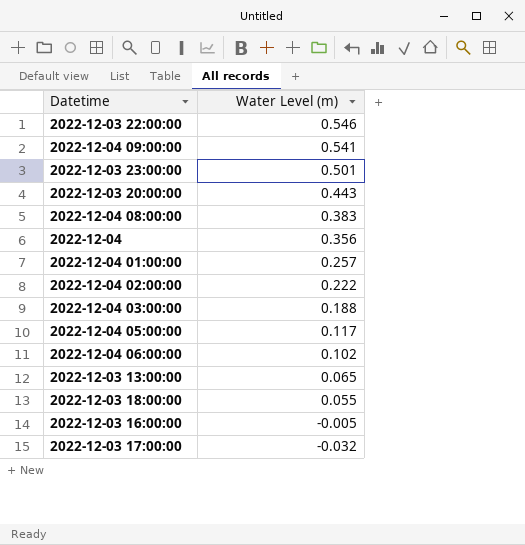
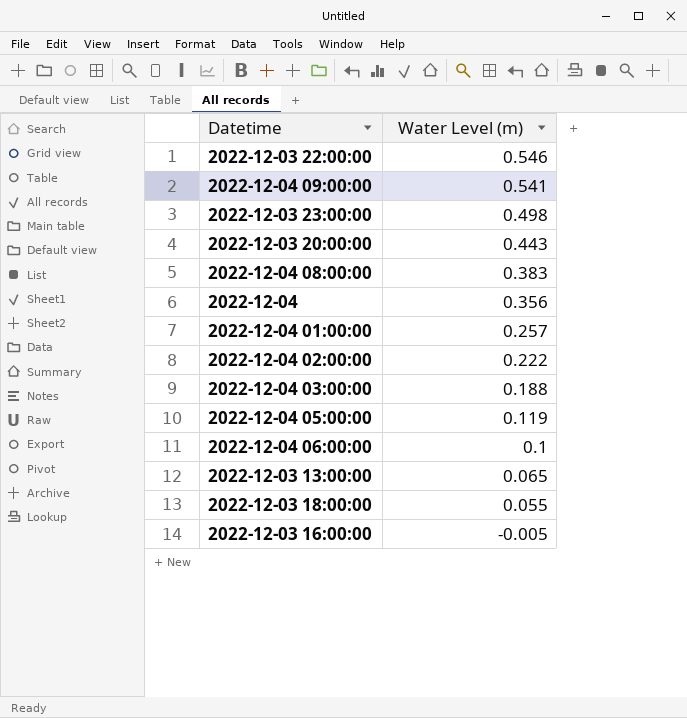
row 2022-12-03 17:00:00: -0.032 -> none
2022-12-03 23:00:00 | Water Level (m): 0.501 -> 0.498
2022-12-04 05:00:00 | Water Level (m): 0.117 -> 0.119
2022-12-04 06:00:00 | Water Level (m): 0.102 -> 0.1

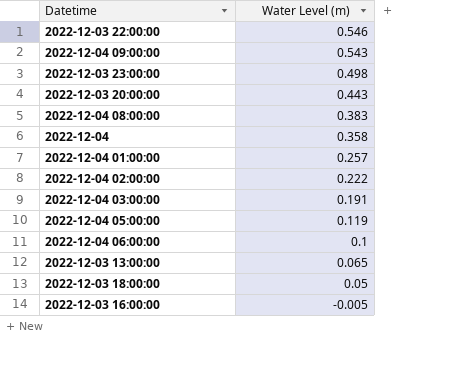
2022-12-04 09:00:00 | Water Level (m): 0.541 -> 0.543
2022-12-04 | Water Level (m): 0.356 -> 0.358
2022-12-04 03:00:00 | Water Level (m): 0.188 -> 0.191
2022-12-03 18:00:00 | Water Level (m): 0.055 -> 0.05

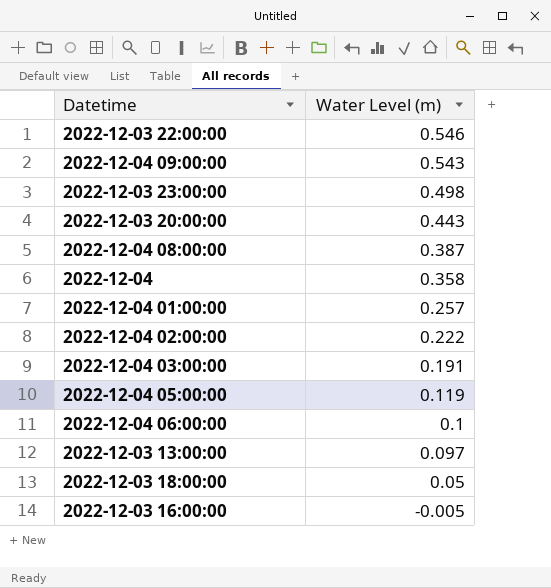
2022-12-04 08:00:00 | Water Level (m): 0.383 -> 0.387
2022-12-03 13:00:00 | Water Level (m): 0.065 -> 0.097

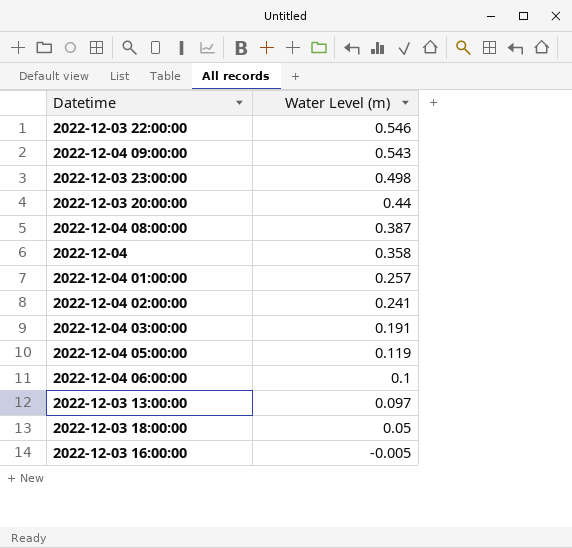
2022-12-03 20:00:00 | Water Level (m): 0.443 -> 0.44
2022-12-04 02:00:00 | Water Level (m): 0.222 -> 0.241

